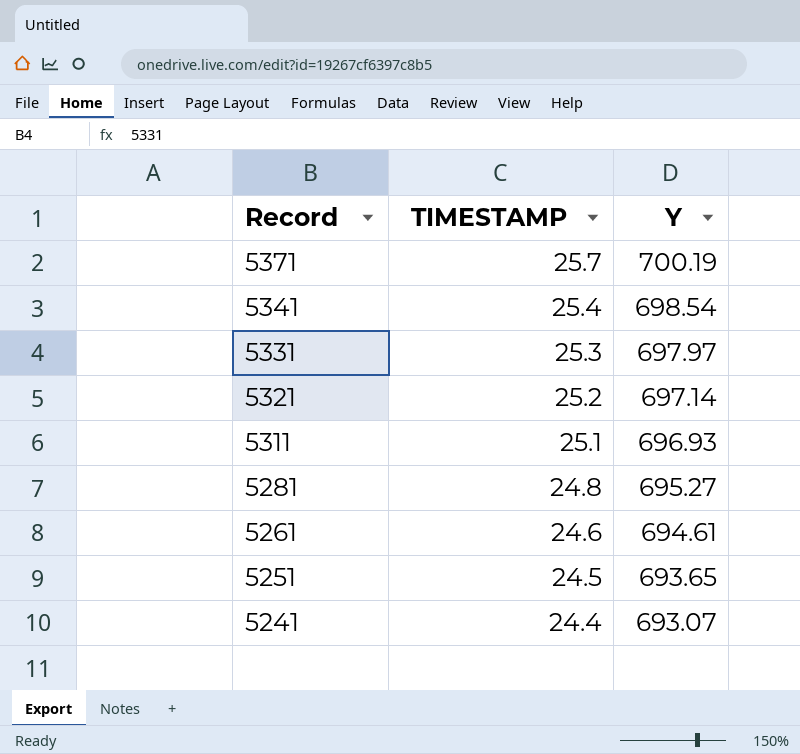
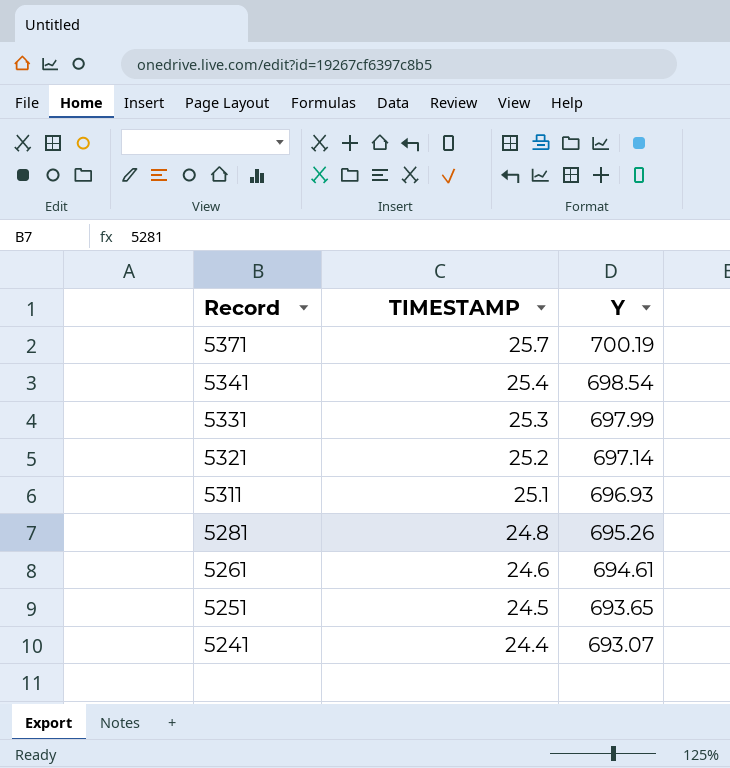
5331 | Y: 697.97 -> 697.99
5281 | Y: 695.27 -> 695.26

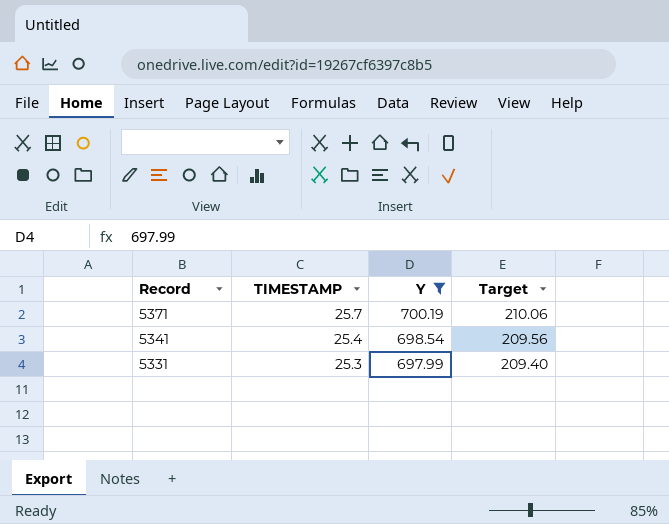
filter: none -> Y >= 697.99
column Target | formula: none -> [Y] * 0.3

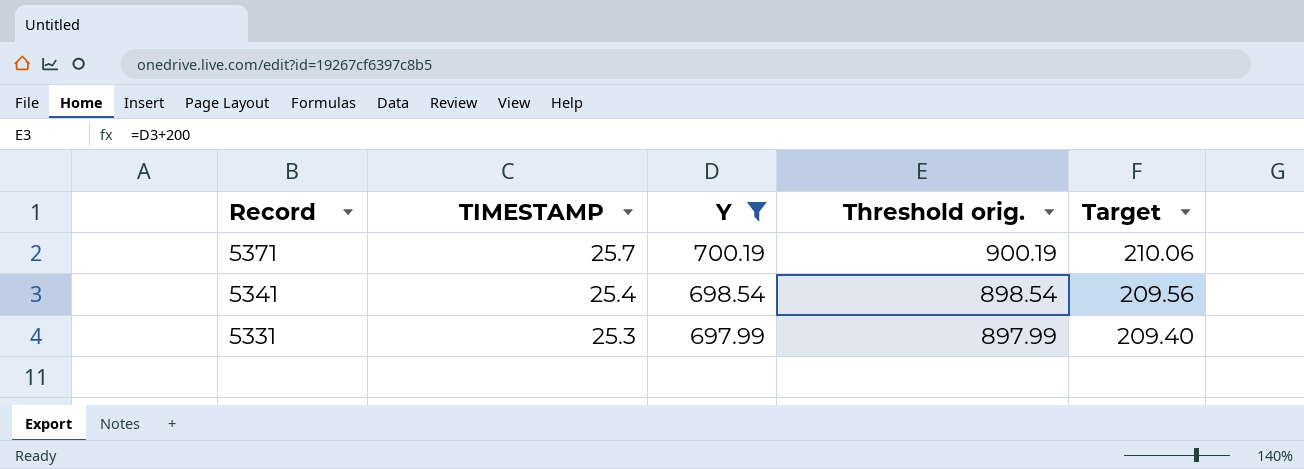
column Threshold orig. | formula: none -> [Y] + 200

